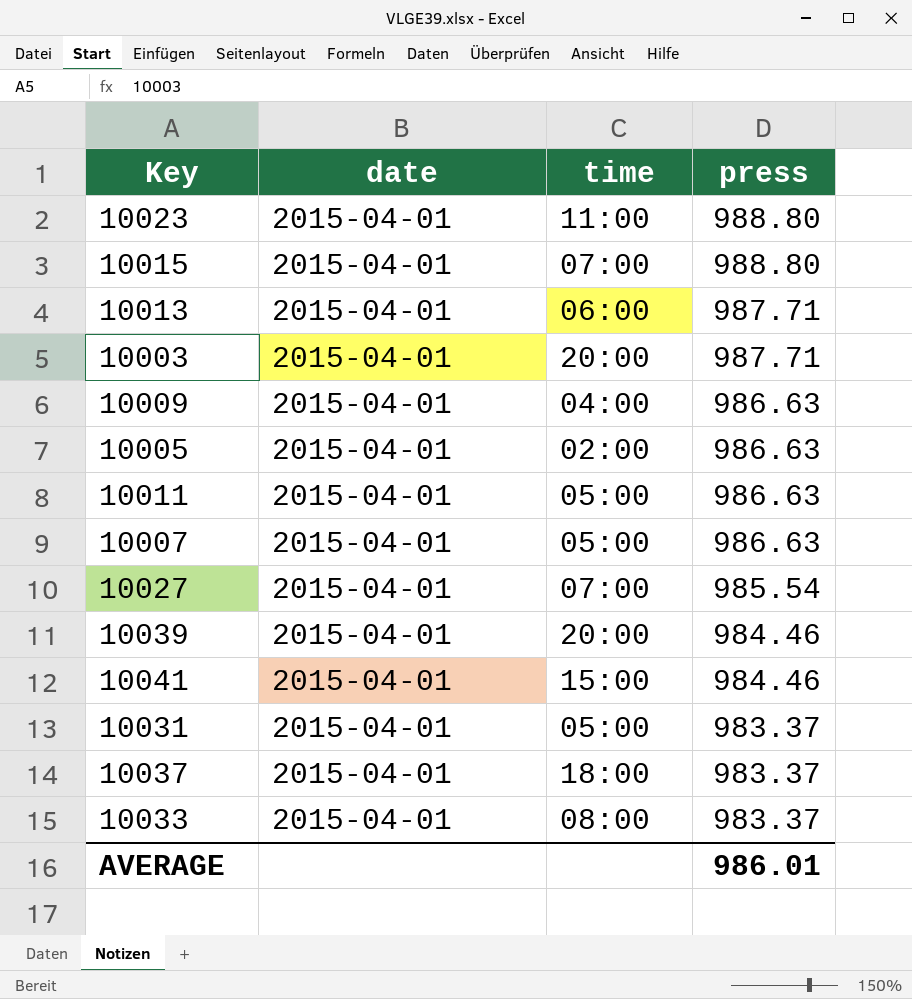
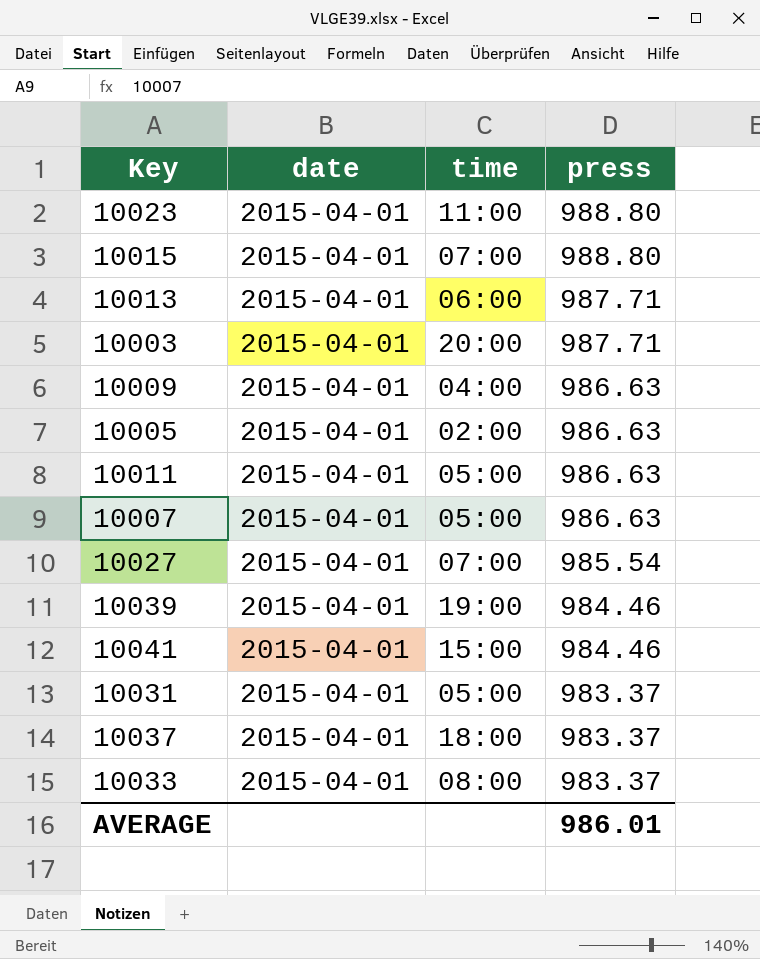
10039 | time: 20:00 -> 19:00

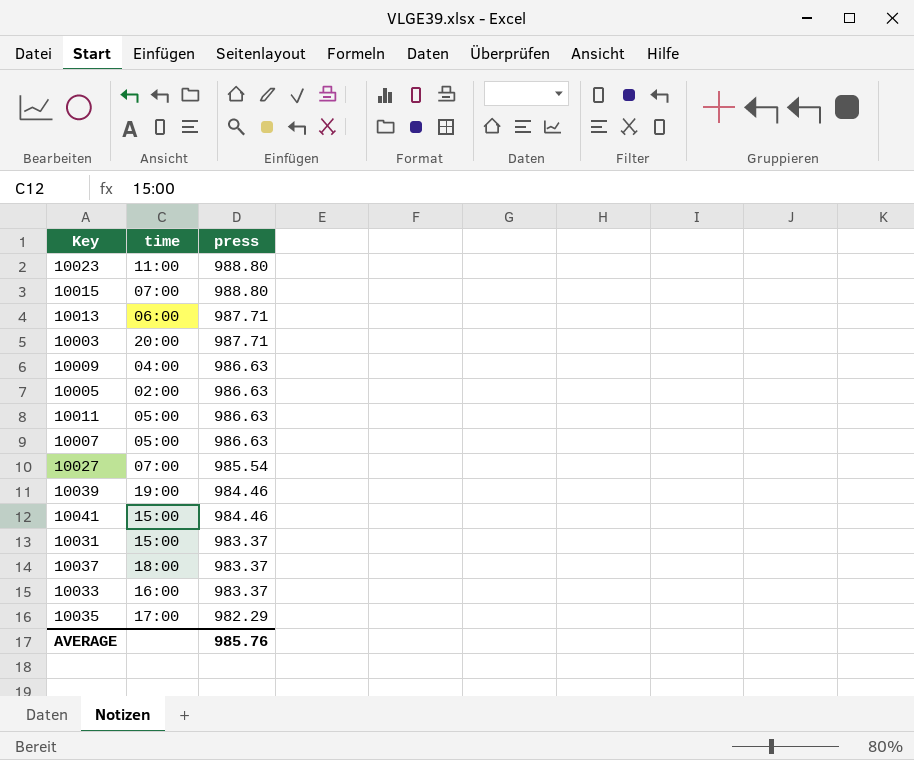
column date | position: 2 -> none
10031 | time: 05:00 -> 15:00
10033 | time: 08:00 -> 16:00
row 10035: none -> 17:00 | 982.29
AVERAGE | press: 986.01 -> 985.76

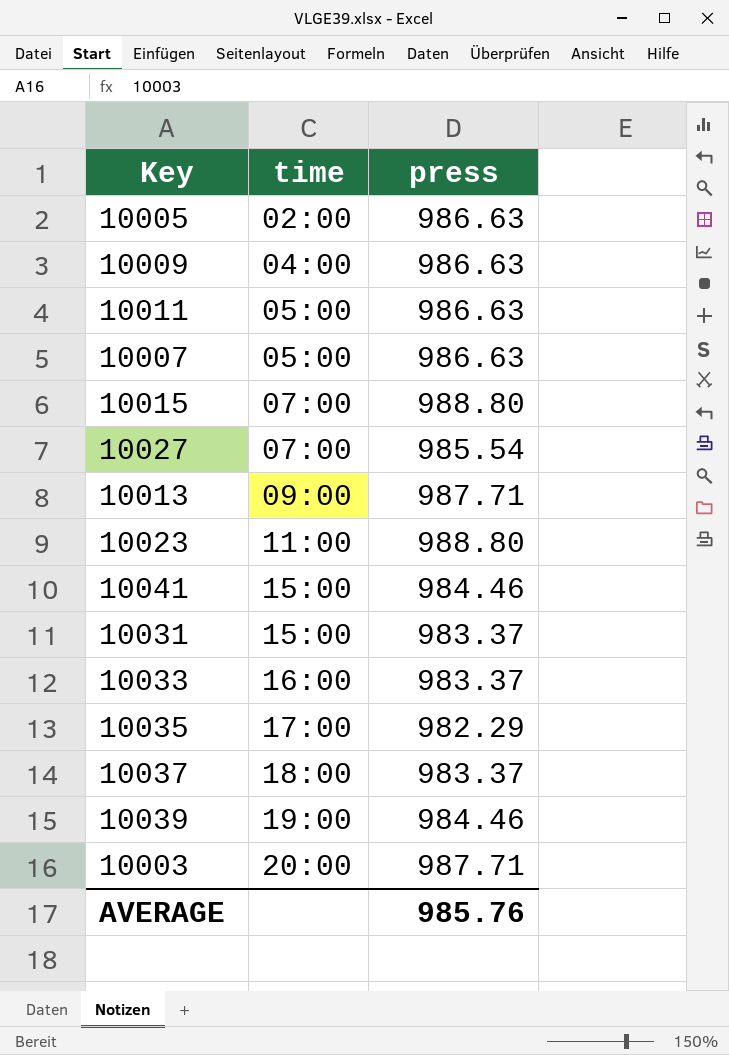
row order: press descending -> time ascending
10013 | time: 06:00 -> 09:00

